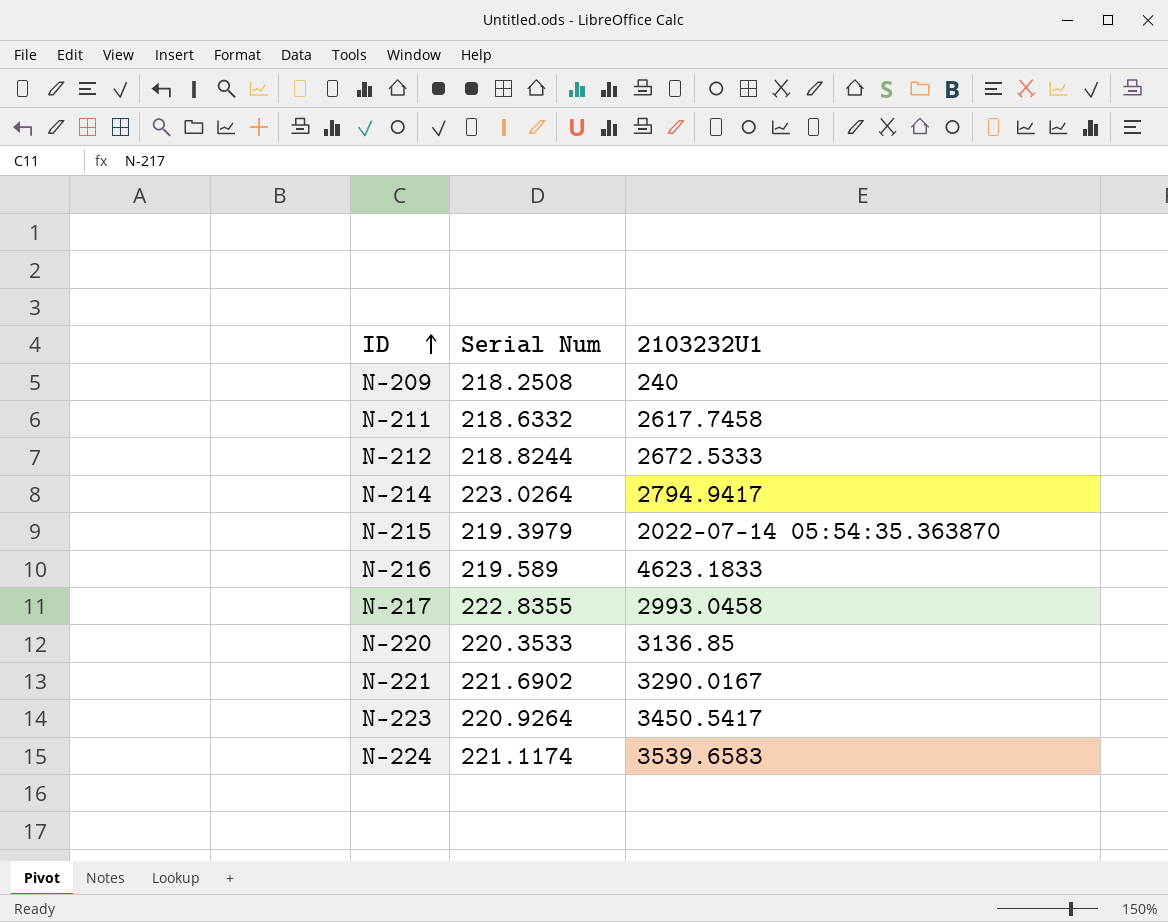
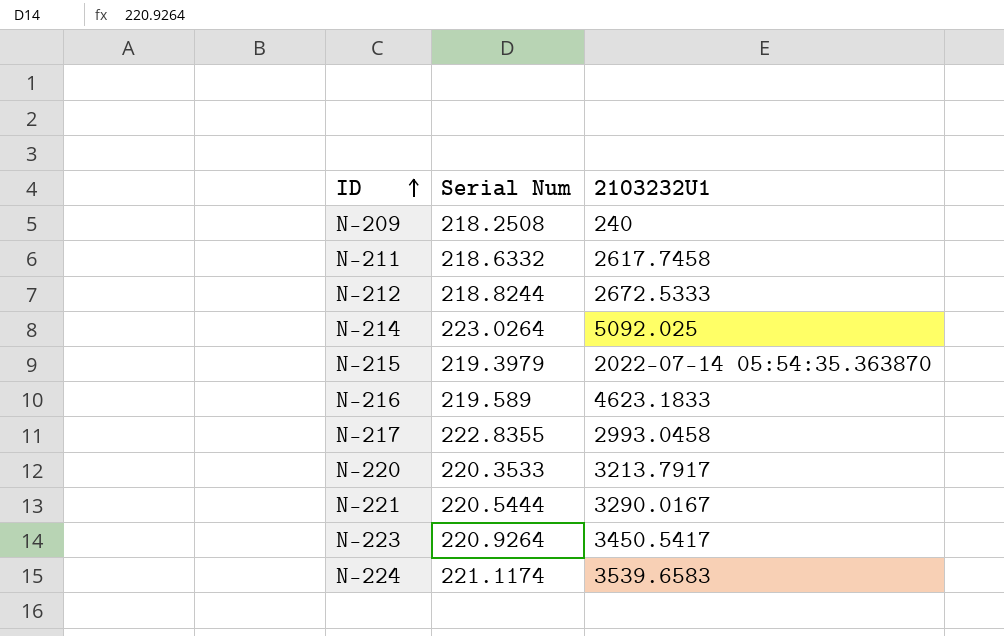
N-214 | 2103232U1: 2794.9417 -> 5092.025
N-220 | 2103232U1: 3136.85 -> 3213.7917
N-221 | Serial Num: 221.6902 -> 220.5444

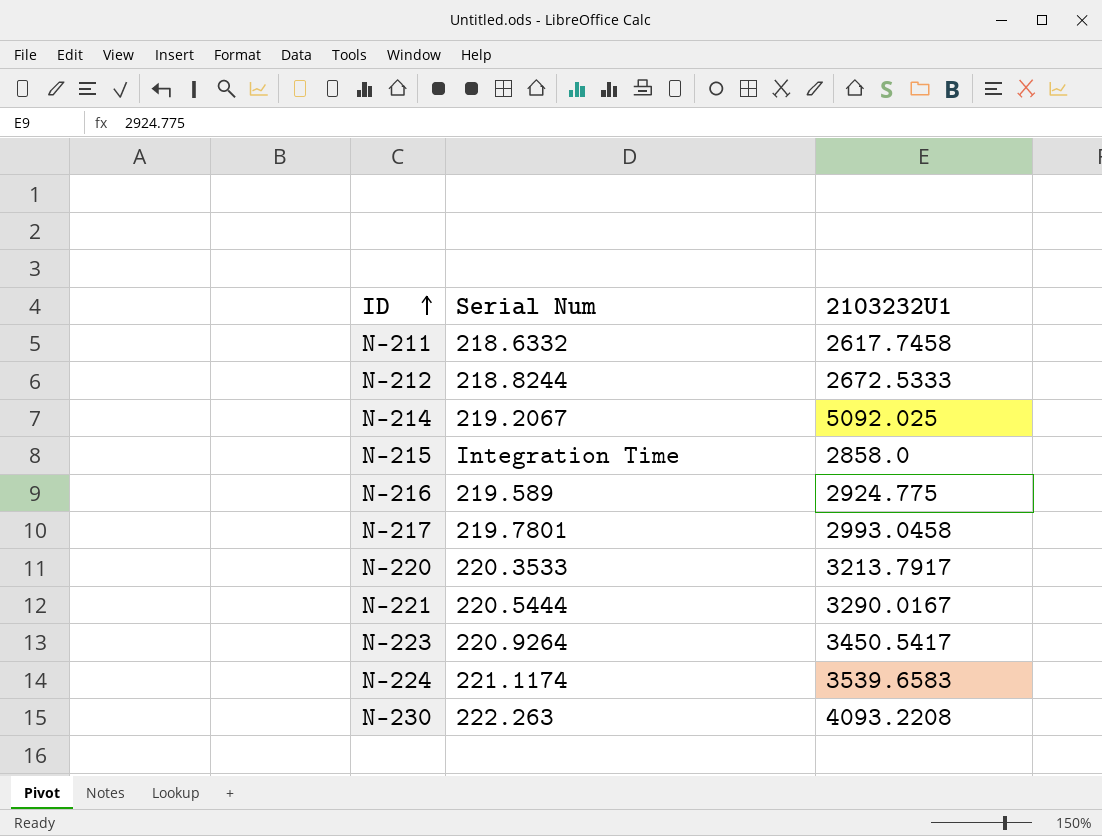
row N-209: 218.2508 | 240 -> none
N-214 | Serial Num: 223.0264 -> 219.2067
N-215 | Serial Num: 219.3979 -> Integration Time
N-215 | 2103232U1: 2022-07-14 05:54:35.363870 -> 2858.0
N-216 | 2103232U1: 4623.1833 -> 2924.775
N-217 | Serial Num: 222.8355 -> 219.7801
row N-230: none -> 222.263 | 4093.2208

